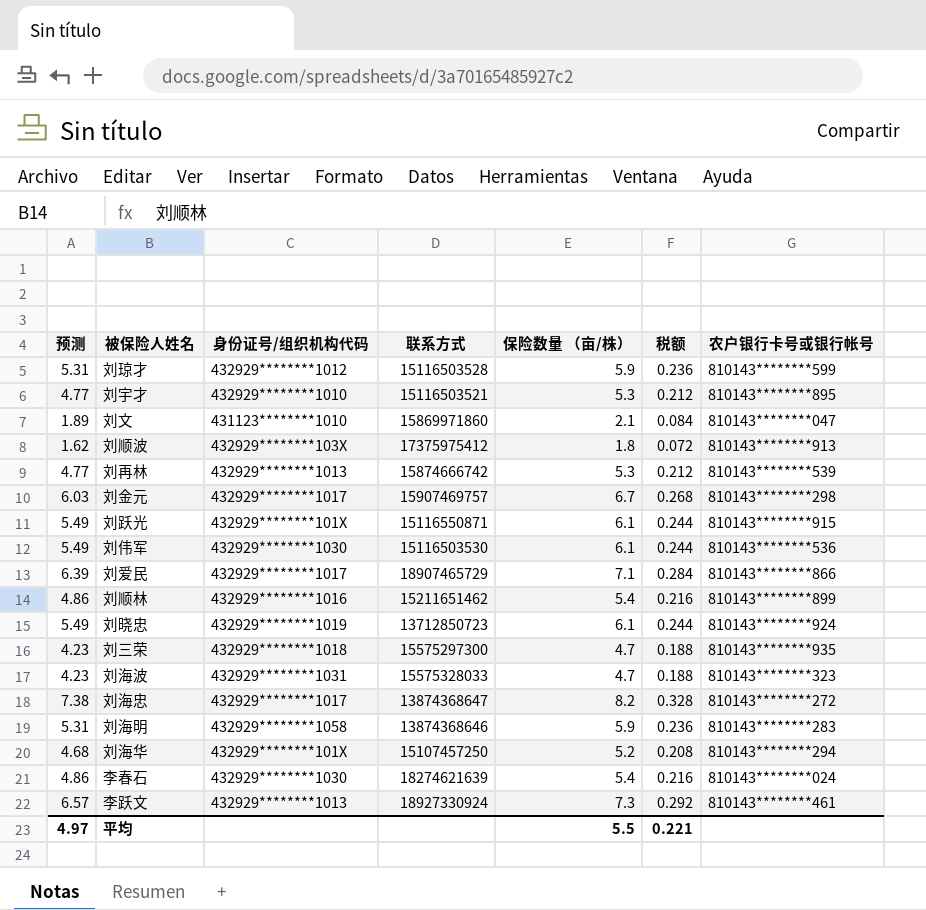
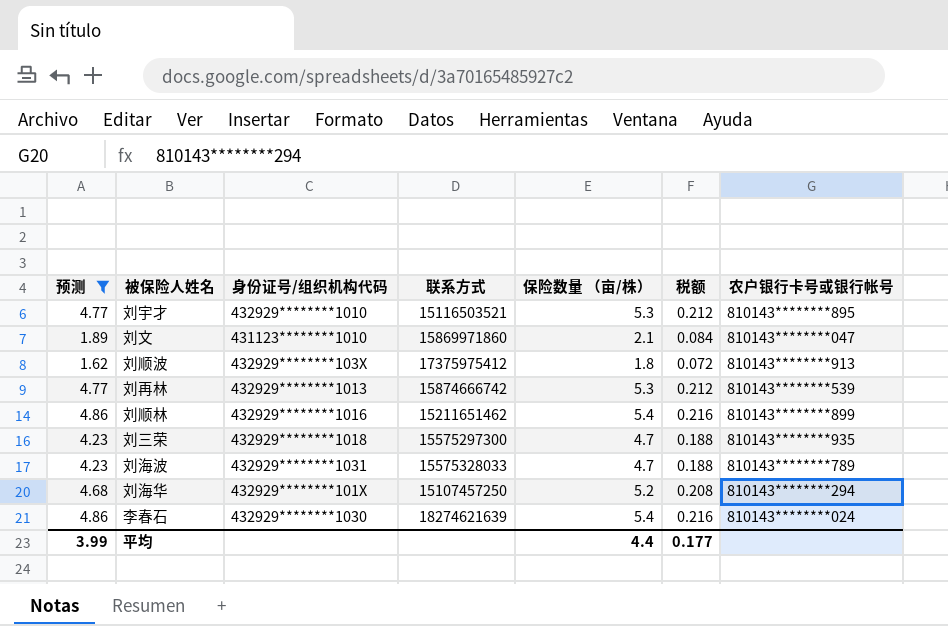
filter: none -> 预测 <= 4.86
刘海波 | 农户银行卡号或银行帐号: 810143********323 -> 810143********789
平均 | 预测: 4.97 -> 3.99
平均 | 保险数量 （亩/株）: 5.5 -> 4.4
平均 | 税额: 0.221 -> 0.177

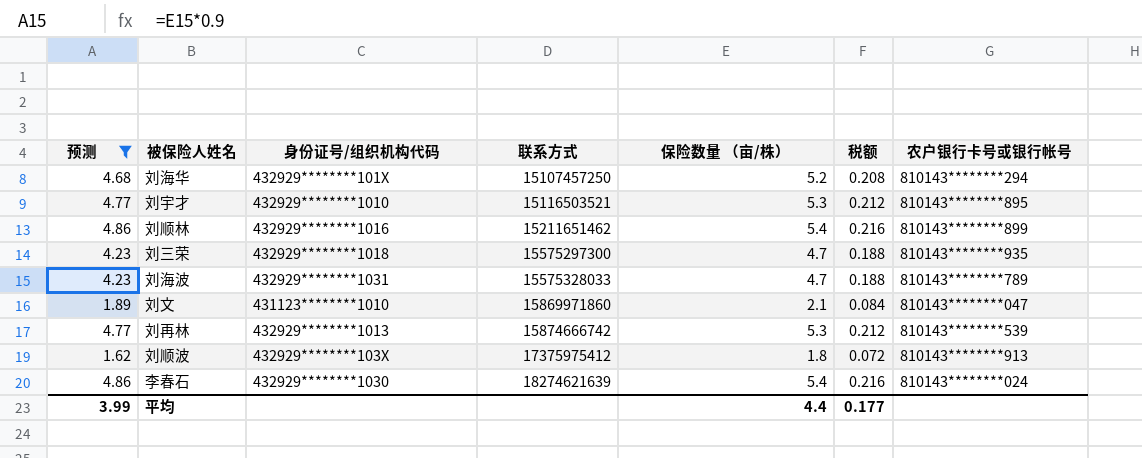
row order: none -> 联系方式 ascending

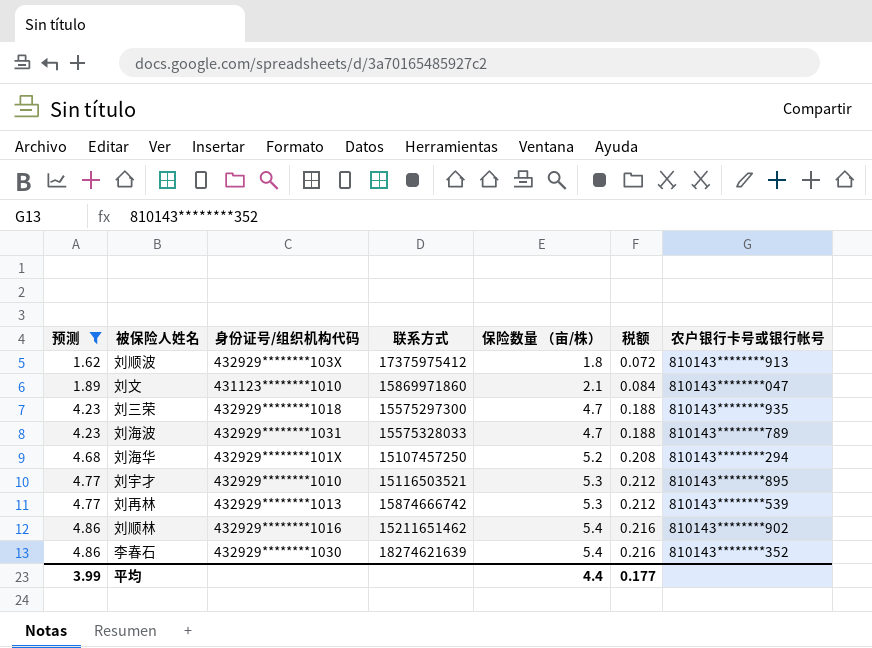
row order: 联系方式 ascending -> 预测 ascending
刘顺林 | 农户银行卡号或银行帐号: 810143********899 -> 810143********902
李春石 | 农户银行卡号或银行帐号: 810143********024 -> 810143********352

